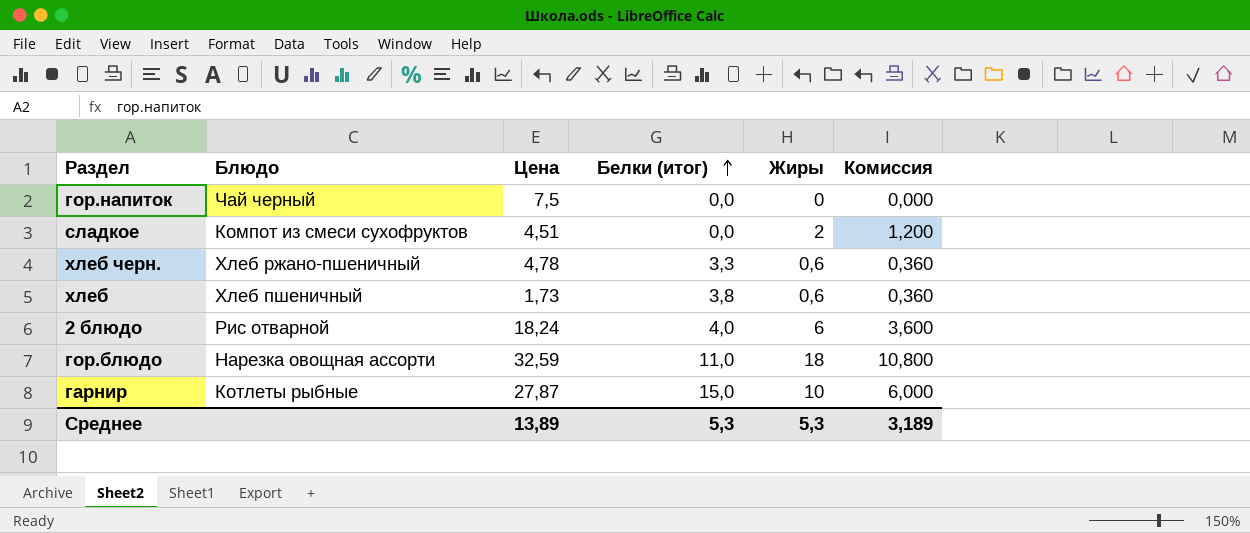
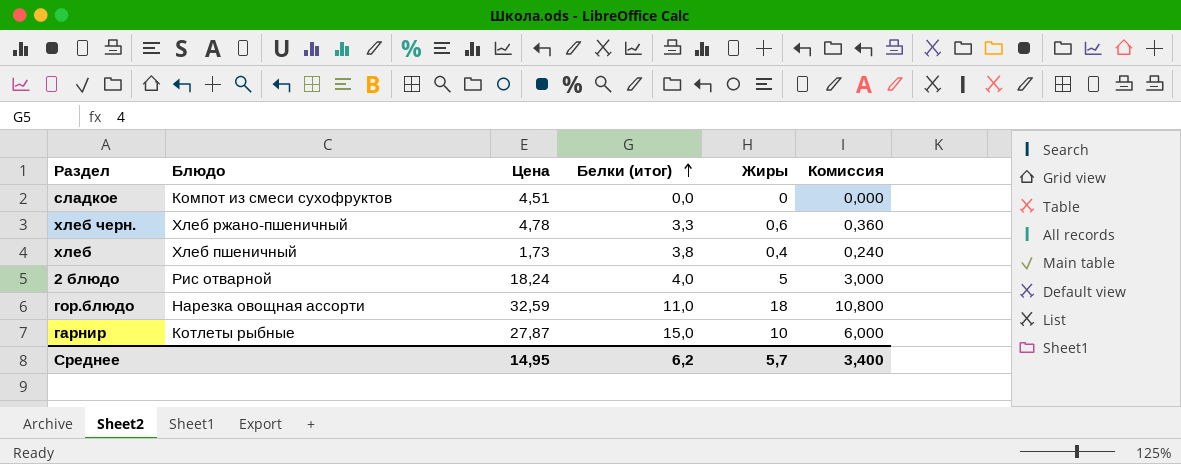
row гор.напиток: Чай черный | 7,5 | 0,0 | 0 | 0,000 -> none
сладкое | Жиры: 2 -> 0
сладкое | Комиссия: 1,200 -> 0,000
хлеб | Жиры: 0,6 -> 0,4
хлеб | Комиссия: 0,360 -> 0,240
2 блюдо | Жиры: 6 -> 5
2 блюдо | Комиссия: 3,600 -> 3,000
Среднее | Цена: 13,89 -> 14,95
Среднее | Белки (итог): 5,3 -> 6,2
Среднее | Жиры: 5,3 -> 5,7
Среднее | Комиссия: 3,189 -> 3,400

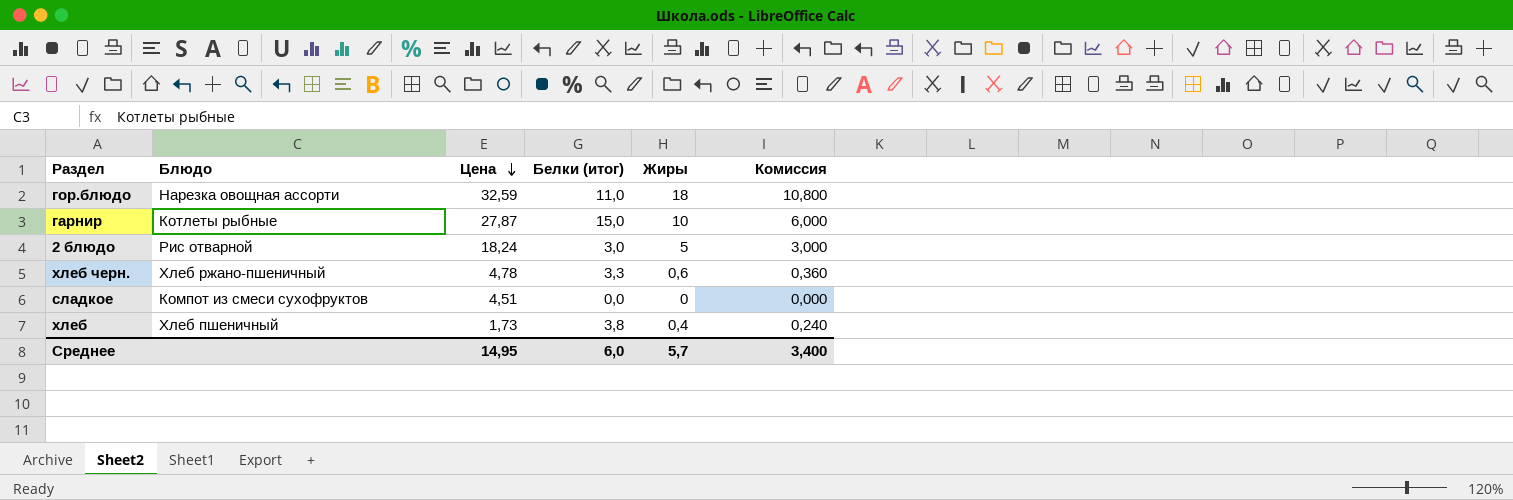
row order: Белки (итог) ascending -> Цена descending
2 блюдо | Белки (итог): 4,0 -> 3,0
Среднее | Белки (итог): 6,2 -> 6,0

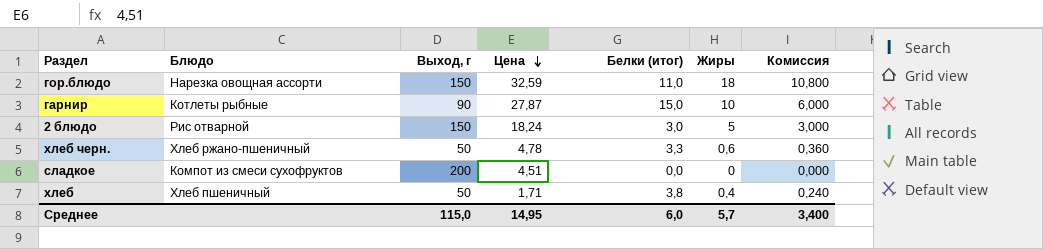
column Выход, г | position: none -> 3
хлеб | Цена: 1,73 -> 1,71

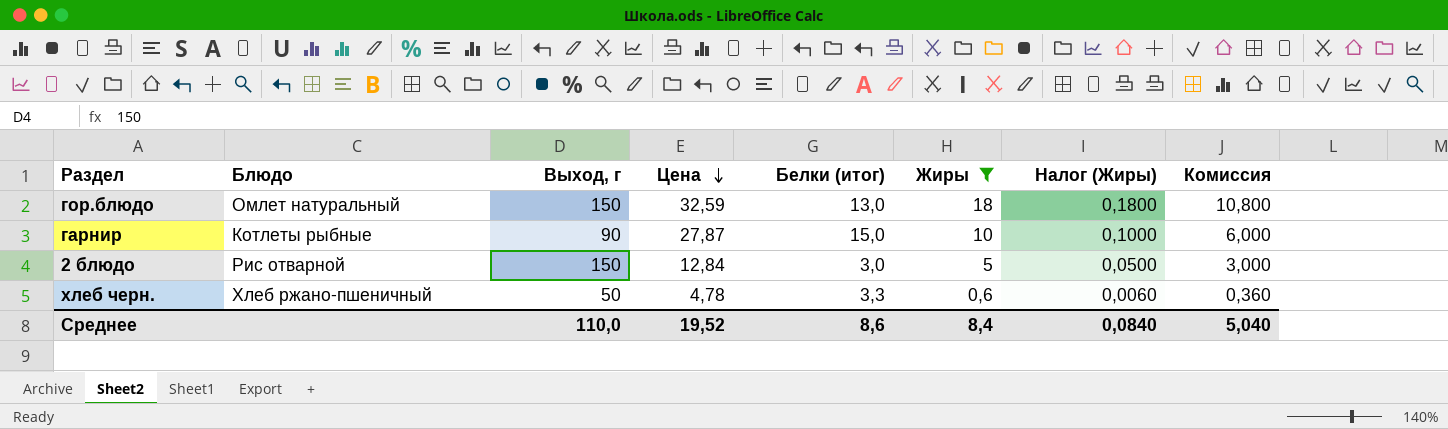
filter: none -> Жиры >= 0,6
column Налог (Жиры) | formula: none -> [Жиры] * 0,01
гор.блюдо | Блюдо: Нарезка овощная ассорти -> Омлет натуральный
гор.блюдо | Белки (итог): 11,0 -> 13,0
2 блюдо | Цена: 18,24 -> 12,84
Среднее | Выход, г: 115,0 -> 110,0
Среднее | Цена: 14,95 -> 19,52
Среднее | Белки (итог): 6,0 -> 8,6
Среднее | Жиры: 5,7 -> 8,4
Среднее | Комиссия: 3,400 -> 5,040

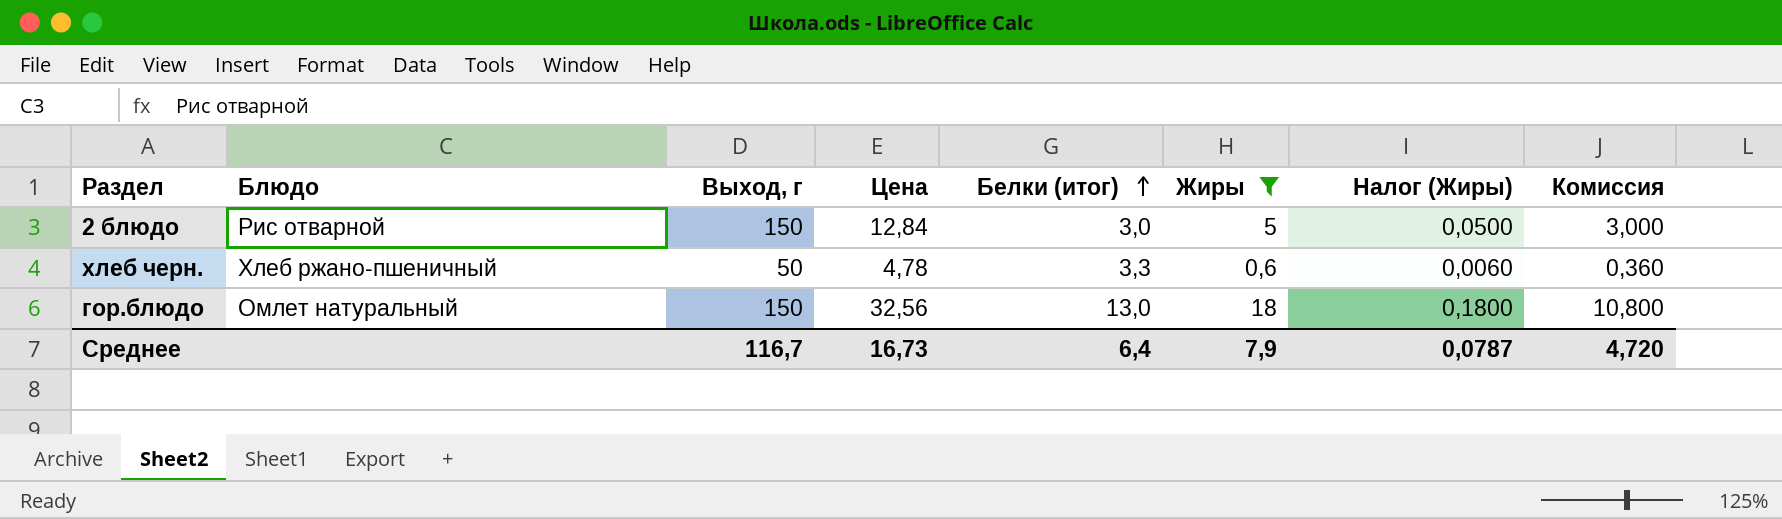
row order: Цена descending -> Белки (итог) ascending
row гарнир: Котлеты рыбные | 90 | 27,87 | 15,0 | 10 | 0,1000 | 6,000 -> none
гор.блюдо | Цена: 32,59 -> 32,56
Среднее | Выход, г: 110,0 -> 116,7
Среднее | Цена: 19,52 -> 16,73
Среднее | Белки (итог): 8,6 -> 6,4
Среднее | Жиры: 8,4 -> 7,9
Среднее | Налог (Жиры): 0,0840 -> 0,0787
Среднее | Комиссия: 5,040 -> 4,720

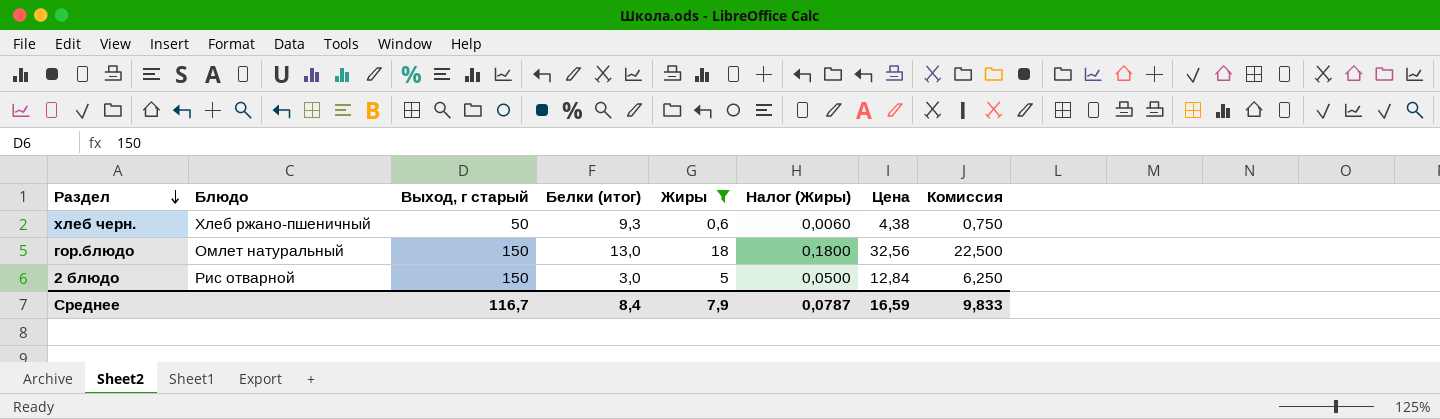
row order: Белки (итог) ascending -> Раздел descending
column name: Выход, г -> Выход, г старый
column Цена | position: 4 -> 7
column Комиссия | formula: [Жиры] * 0,6 -> [Жиры] * 1,25
хлеб черн. | Белки (итог): 3,3 -> 9,3
хлеб черн. | Цена: 4,78 -> 4,38
Среднее | Белки (итог): 6,4 -> 8,4
Среднее | Цена: 16,73 -> 16,59
Среднее | Комиссия: 4,720 -> 9,833

